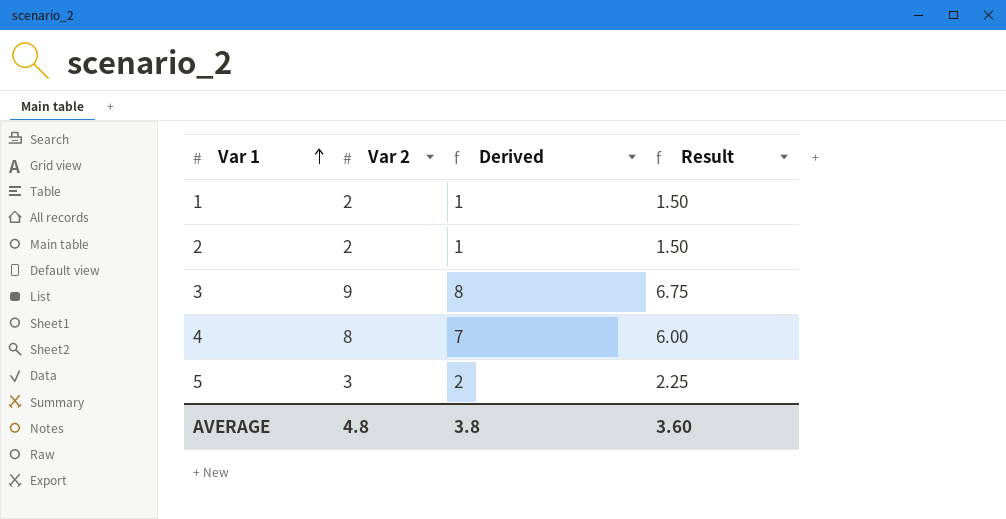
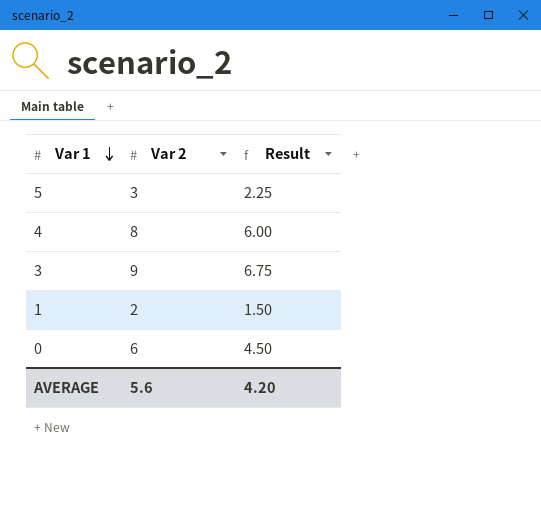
row order: Var 1 ascending -> Var 1 descending
column Derived | formula: [Var 2] - 1 -> none
row 2: 2 | 1 | 1.50 -> none
row 0: none -> 6 | 4.50
AVERAGE | Var 2: 4.8 -> 5.6
AVERAGE | Result: 3.60 -> 4.20

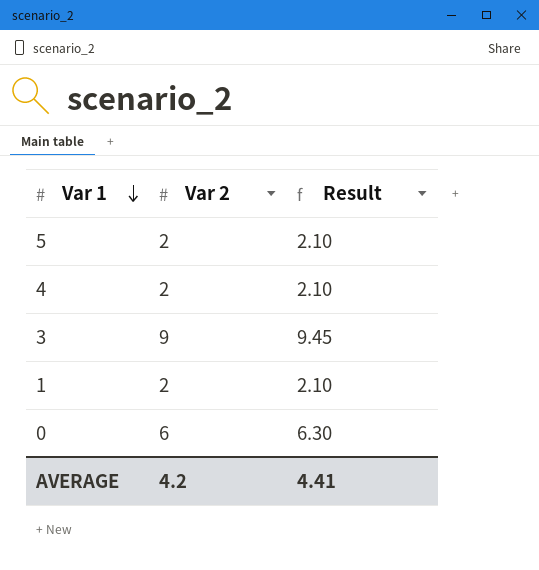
column Result | formula: [Var 2] * 0.75 -> [Var 2] * 1.05
5 | Var 2: 3 -> 2
4 | Var 2: 8 -> 2
AVERAGE | Var 2: 5.6 -> 4.2
AVERAGE | Result: 4.20 -> 4.41

